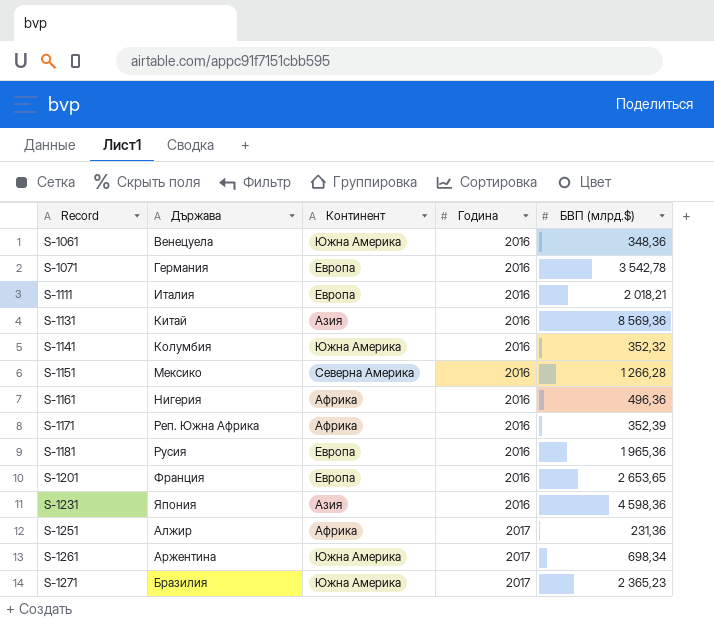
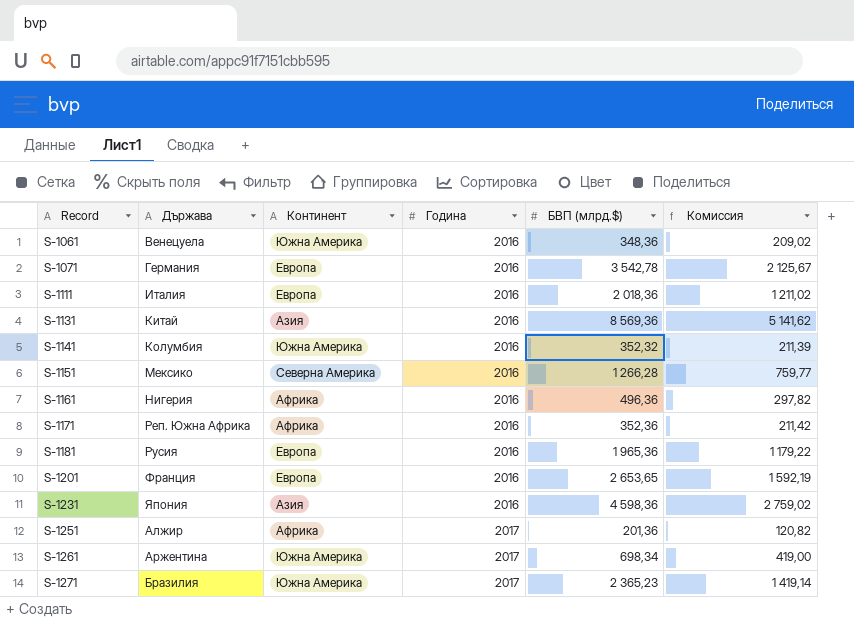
column Комиссия | formula: none -> [БВП (млрд.$)] * 0,6
S-1111 | БВП (млрд.$): 2 018,21 -> 2 018,36
S-1171 | БВП (млрд.$): 352,39 -> 352,36
S-1251 | БВП (млрд.$): 231,36 -> 201,36

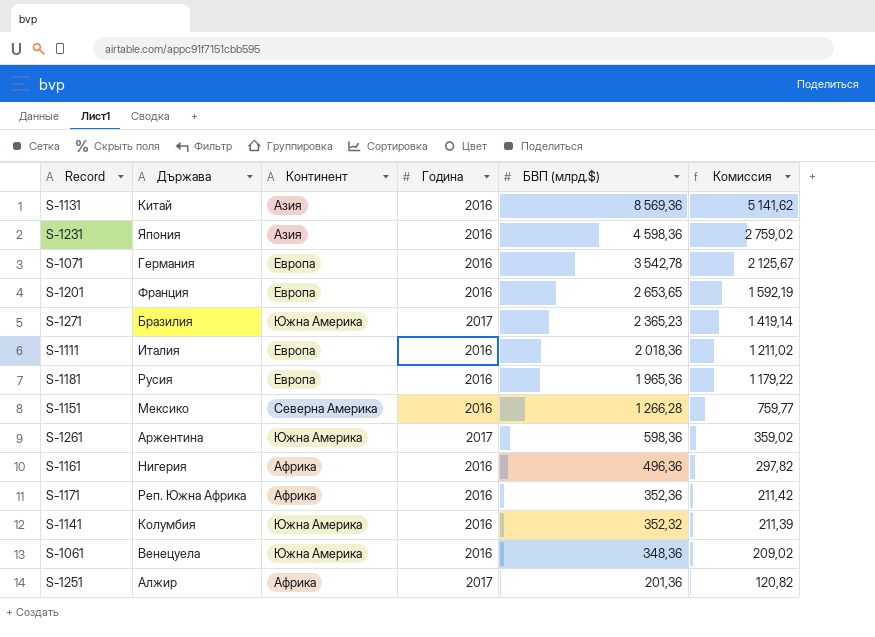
row order: Record ascending -> БВП (млрд.$) descending
S-1261 | БВП (млрд.$): 698,34 -> 598,36
S-1261 | Комиссия: 419,00 -> 359,02

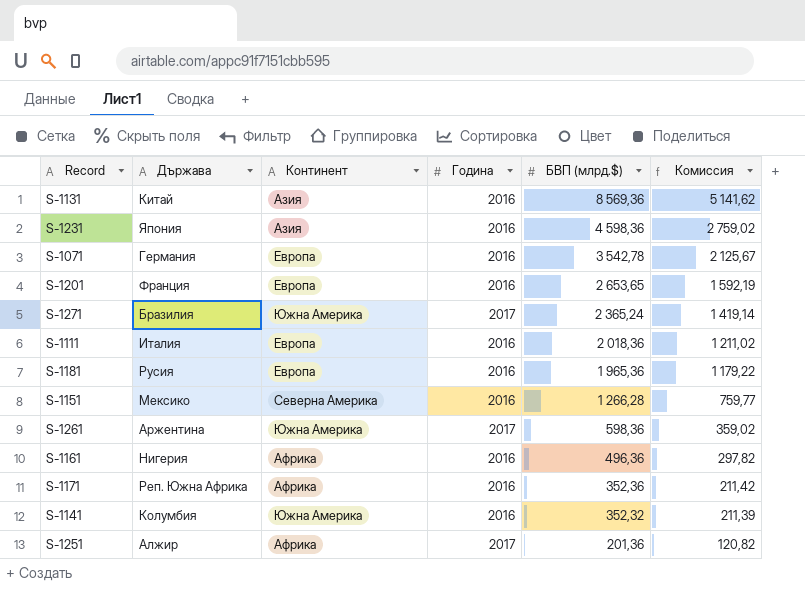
row S-1061: Венецуела | Южна Америка | 2016 | 348,36 | 209,02 -> none
S-1271 | БВП (млрд.$): 2 365,23 -> 2 365,24

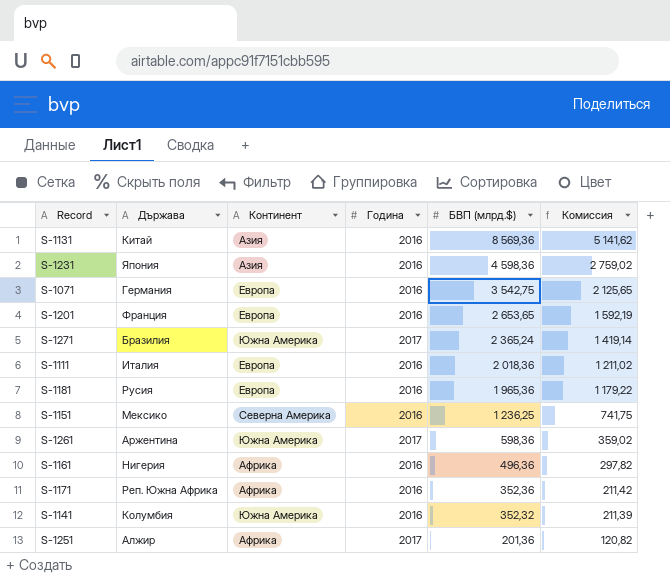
S-1071 | БВП (млрд.$): 3 542,78 -> 3 542,75
S-1071 | Комиссия: 2 125,67 -> 2 125,65
S-1151 | БВП (млрд.$): 1 266,28 -> 1 236,25
S-1151 | Комиссия: 759,77 -> 741,75

